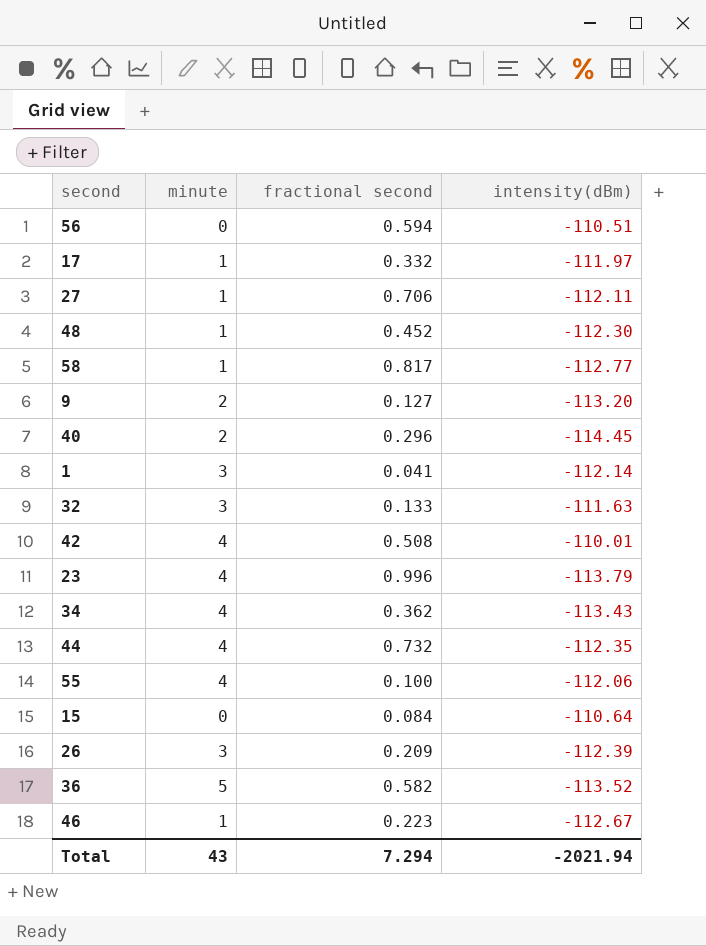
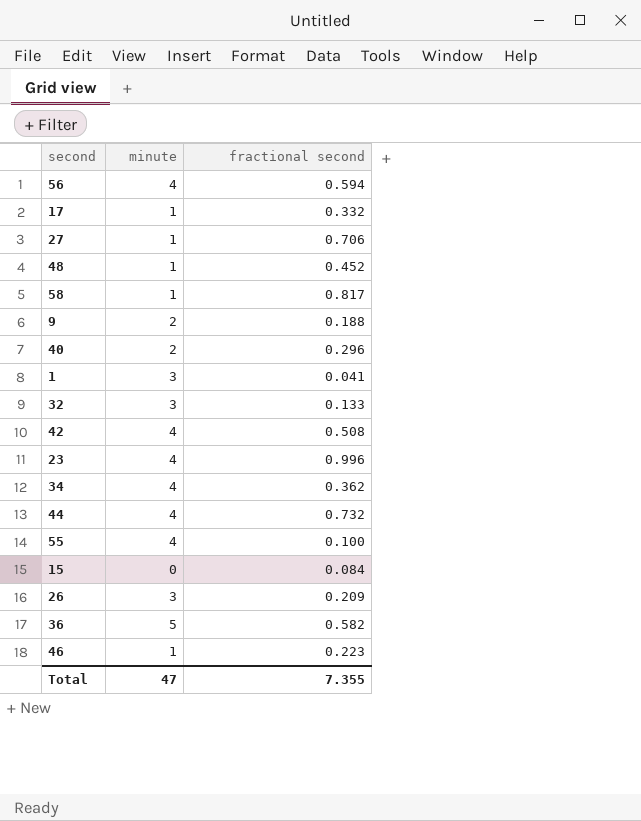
column intensity(dBm) | position: 4 -> none
56 | minute: 0 -> 4
9 | fractional second: 0.127 -> 0.188
Total | minute: 43 -> 47
Total | fractional second: 7.294 -> 7.355

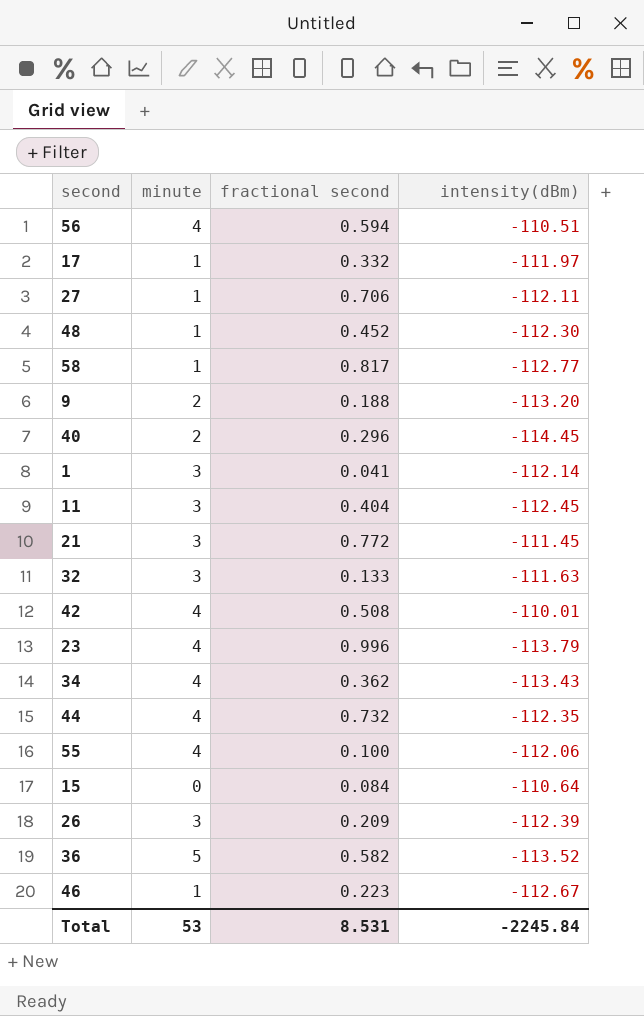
column intensity(dBm) | position: none -> 4
row 11: none -> 3 | 0.404 | -112.45
row 21: none -> 3 | 0.772 | -111.45
Total | minute: 47 -> 53
Total | fractional second: 7.355 -> 8.531

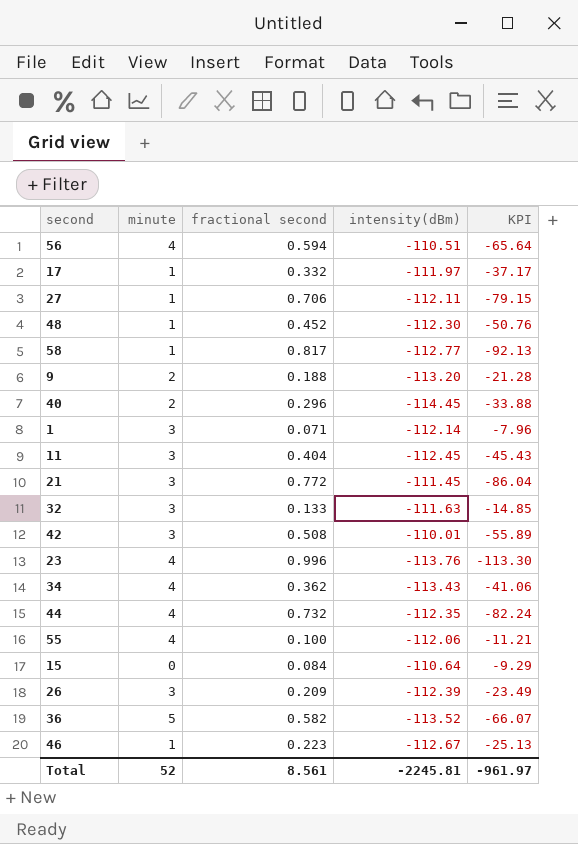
column KPI | formula: none -> [fractional second] * [intensity(dBm)]
1 | fractional second: 0.041 -> 0.071
42 | minute: 4 -> 3
23 | intensity(dBm): -113.79 -> -113.76
Total | minute: 53 -> 52
Total | fractional second: 8.531 -> 8.561
Total | intensity(dBm): -2245.84 -> -2245.81

